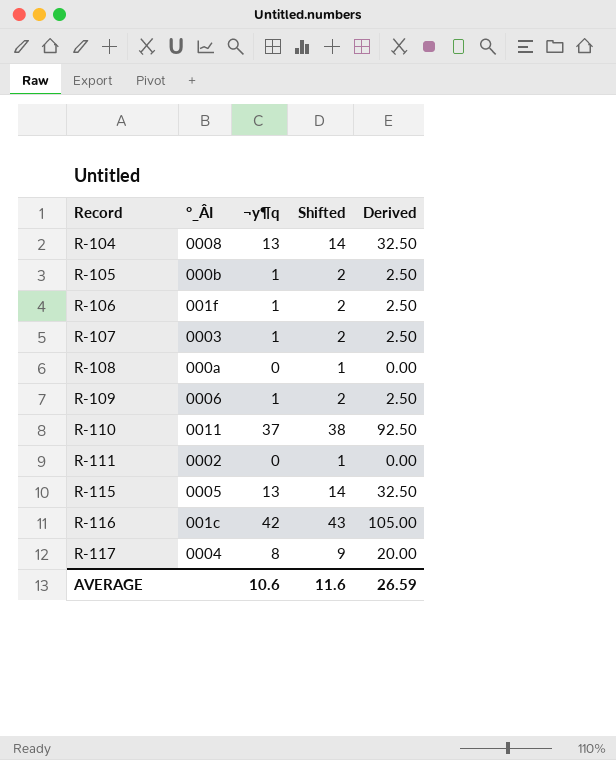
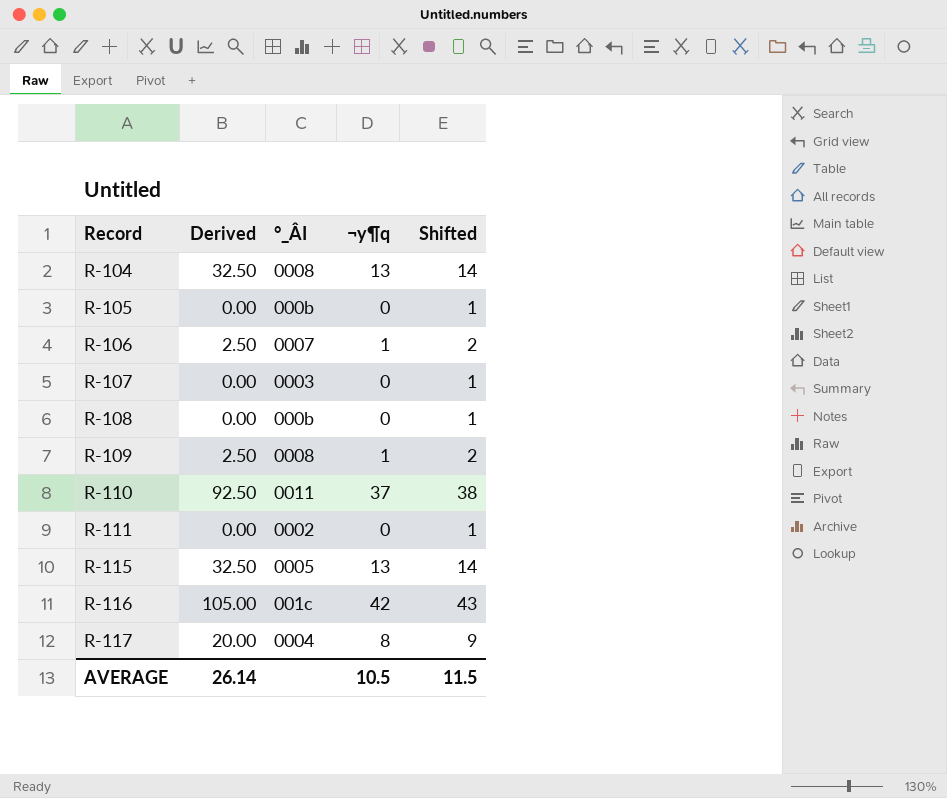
column Derived | position: 5 -> 2
R-105 | Derived: 2.50 -> 0.00
R-105 | ¬y¶q: 1 -> 0
R-105 | Shifted: 2 -> 1
R-106 | °_ÂI: 001f -> 0007
R-107 | Derived: 2.50 -> 0.00
R-107 | ¬y¶q: 1 -> 0
R-107 | Shifted: 2 -> 1
R-108 | °_ÂI: 000a -> 000b
R-109 | °_ÂI: 0006 -> 0008
AVERAGE | Derived: 26.59 -> 26.14
AVERAGE | ¬y¶q: 10.6 -> 10.5
AVERAGE | Shifted: 11.6 -> 11.5

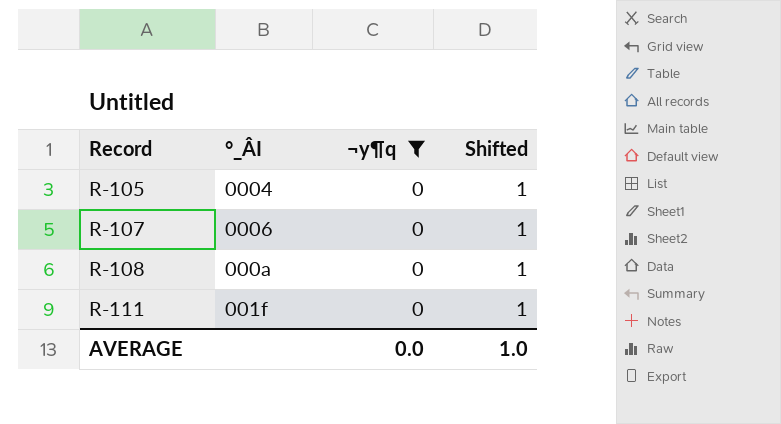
filter: none -> ¬y¶q = 0
column Derived | formula: [¬y¶q] * 2.5 -> none
R-105 | °_ÂI: 000b -> 0004
R-107 | °_ÂI: 0003 -> 0006
R-108 | °_ÂI: 000b -> 000a
R-111 | °_ÂI: 0002 -> 001f
AVERAGE | ¬y¶q: 10.5 -> 0.0
AVERAGE | Shifted: 11.5 -> 1.0

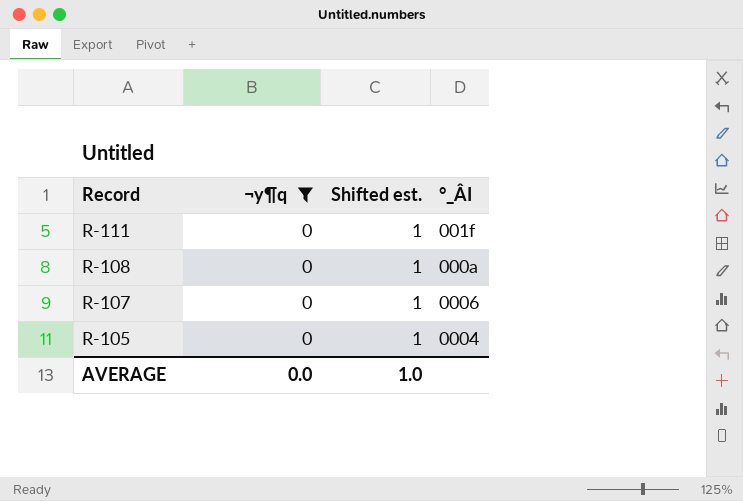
row order: Record ascending -> Record descending
column name: Shifted -> Shifted est.
column °_ÂI | position: 2 -> 4

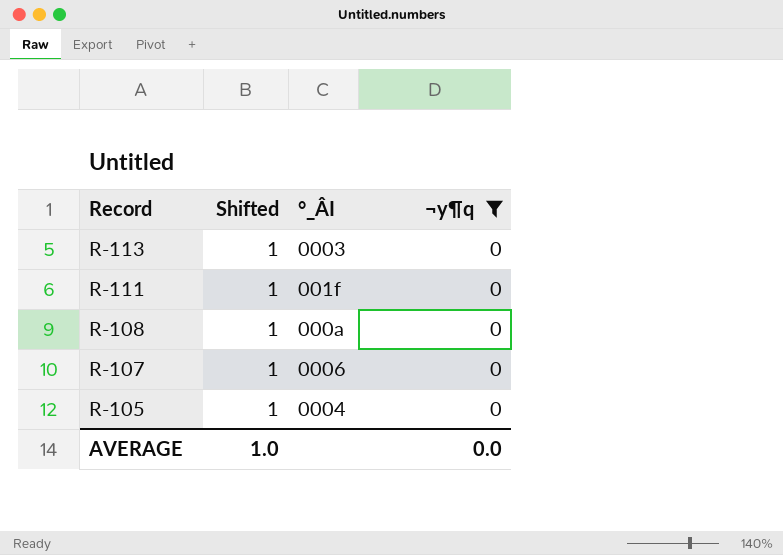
column name: Shifted est. -> Shifted
column ¬y¶q | position: 2 -> 4
row R-113: none -> 1 | 0003 | 0

